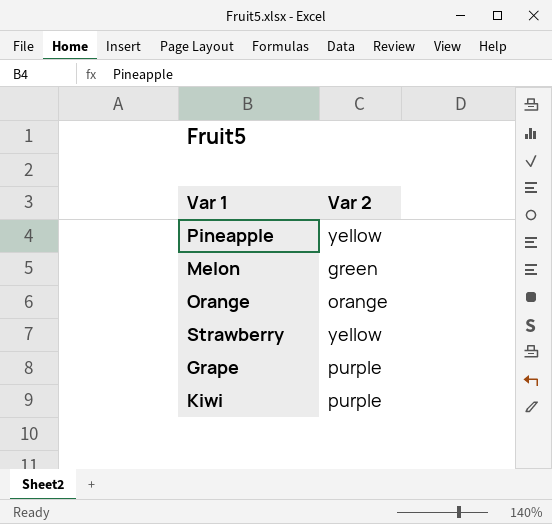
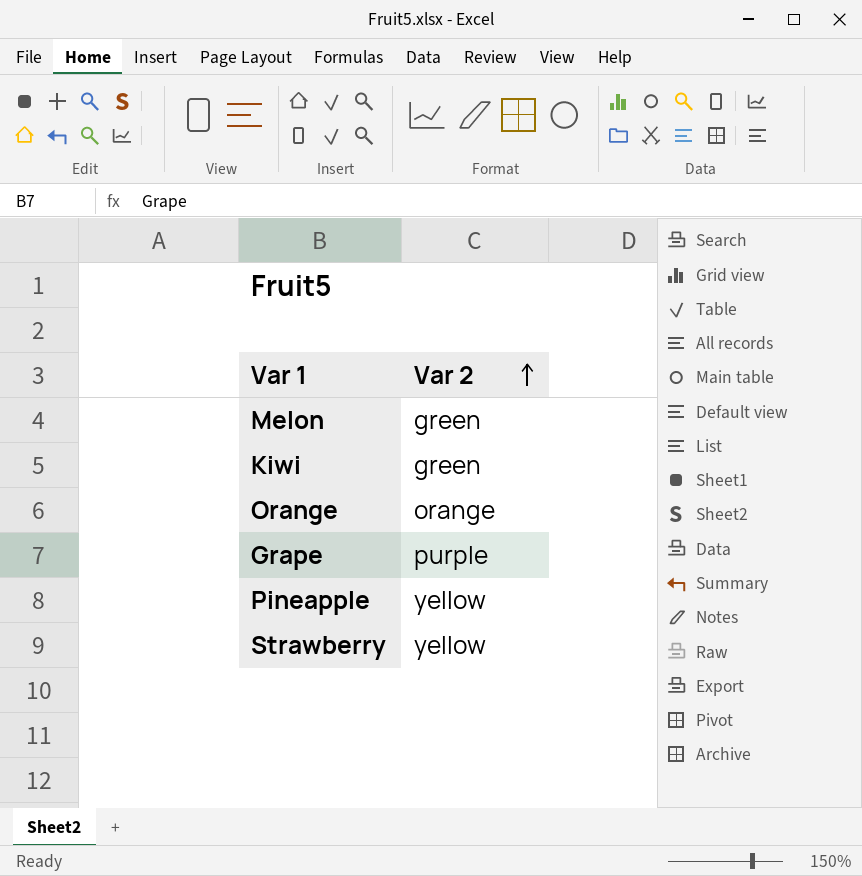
row order: none -> Var 2 ascending
Kiwi | Var 2: purple -> green

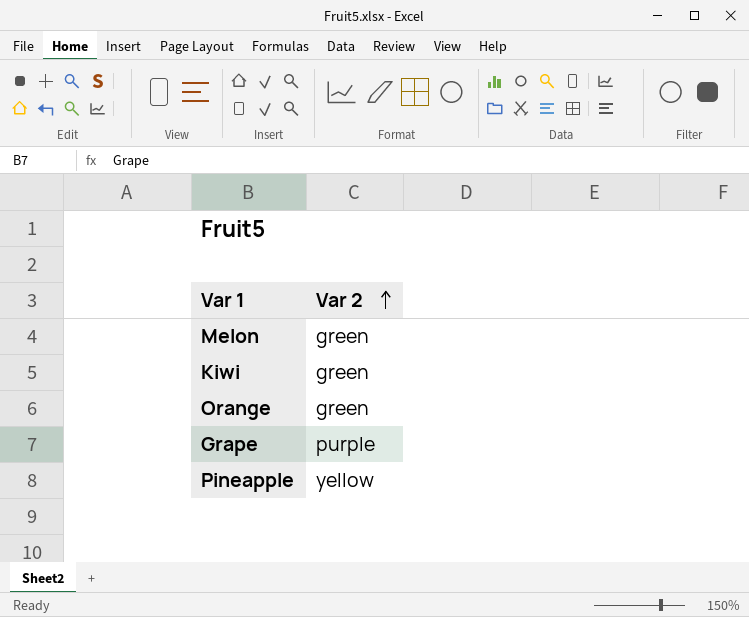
row Strawberry: yellow -> none
Orange | Var 2: orange -> green

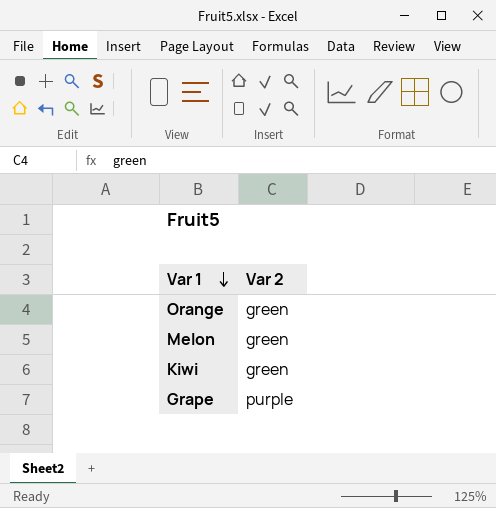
row order: Var 2 ascending -> Var 1 descending
row Pineapple: yellow -> none

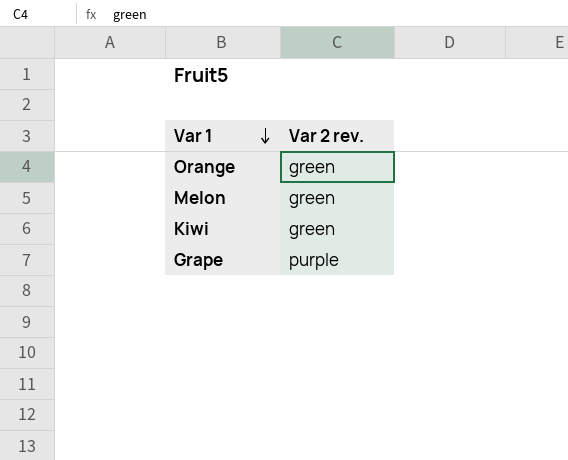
column name: Var 2 -> Var 2 rev.

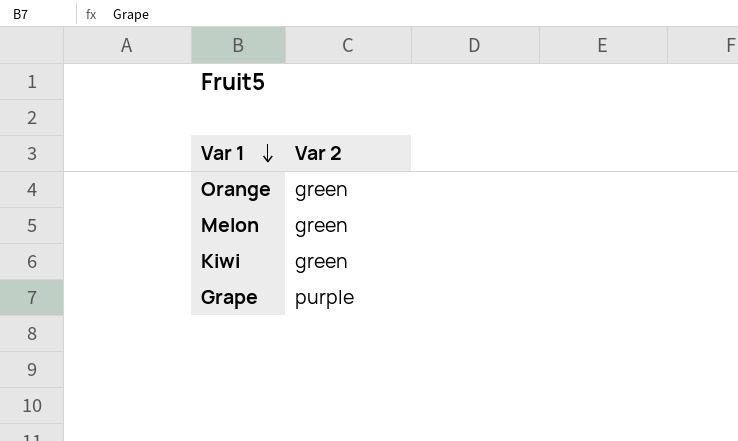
column name: Var 2 rev. -> Var 2

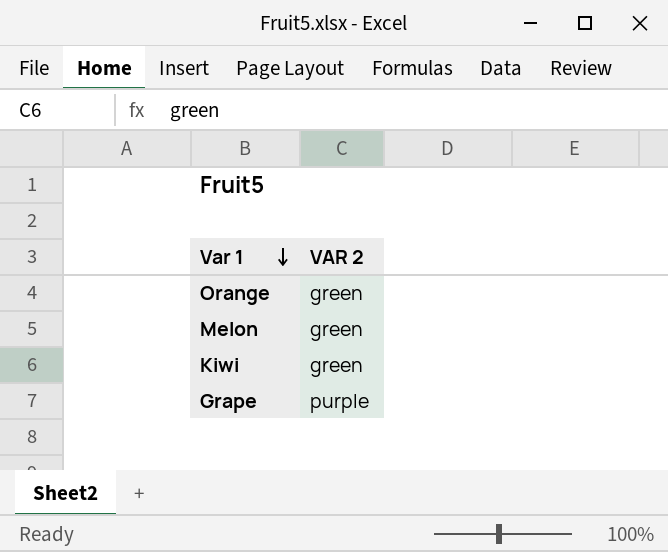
column name: Var 2 -> VAR 2

